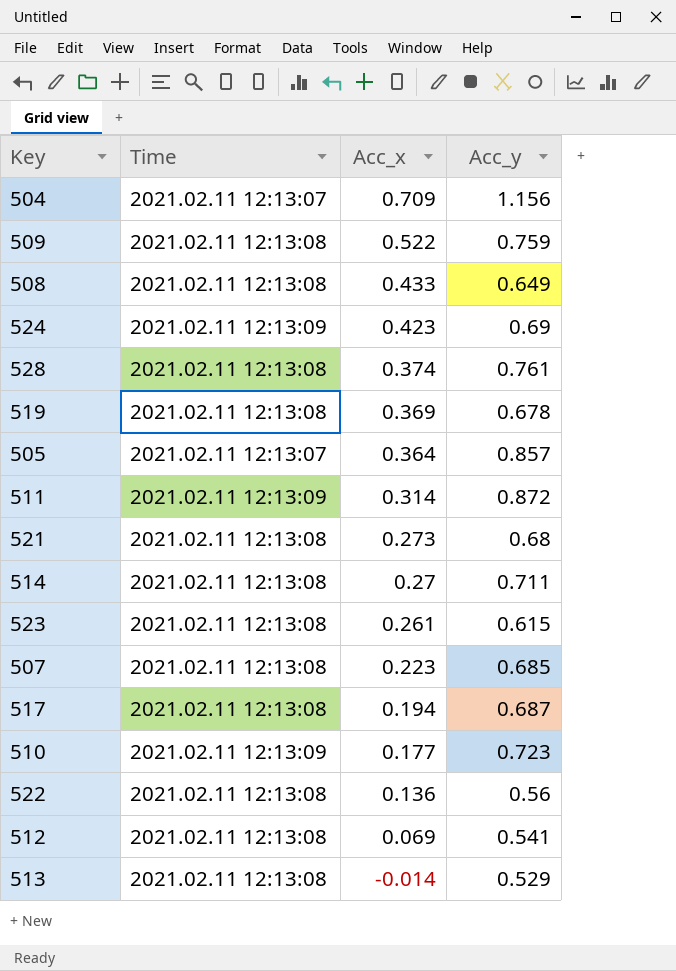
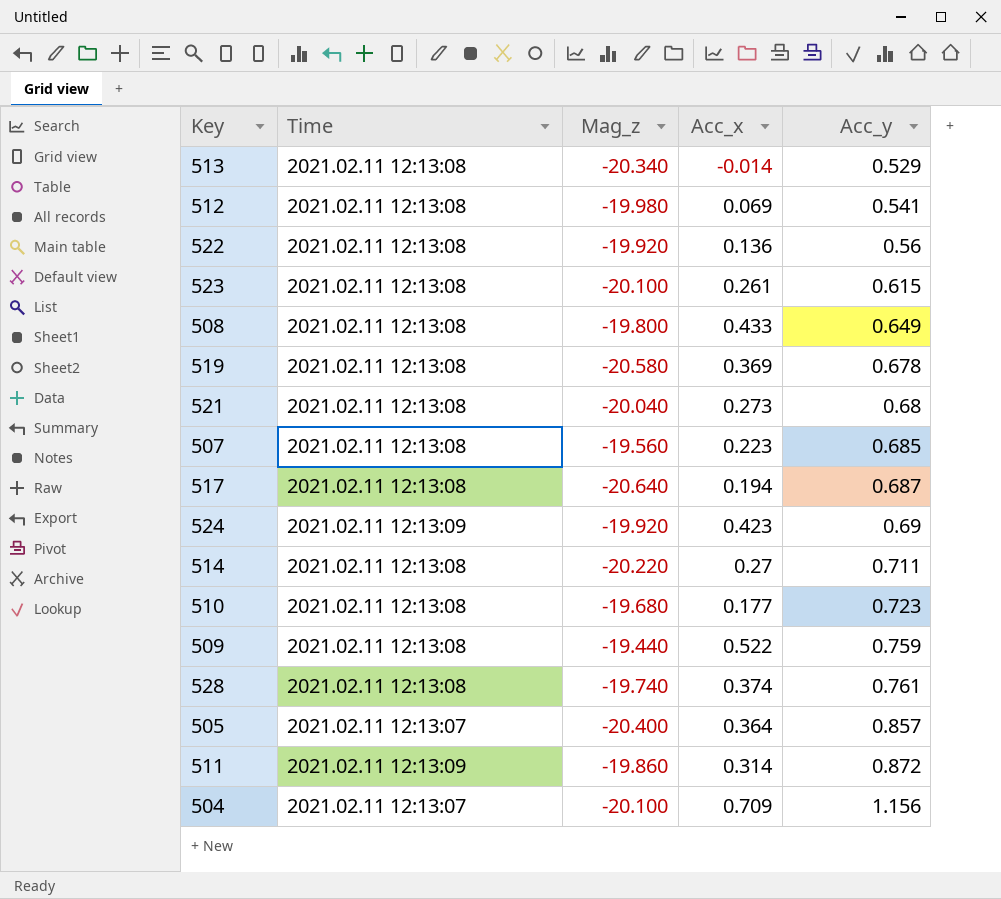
row order: Acc_x descending -> Acc_y ascending
column Mag_z | position: none -> 3
510 | Time: 2021.02.11 12:13:09 -> 2021.02.11 12:13:08

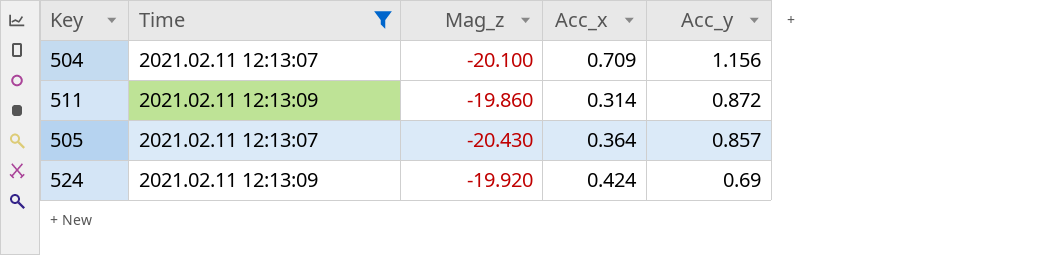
filter: none -> Time != 2021.02.11 12:13:08
row order: Acc_y ascending -> Acc_y descending
505 | Mag_z: -20.400 -> -20.430
524 | Acc_x: 0.423 -> 0.424

